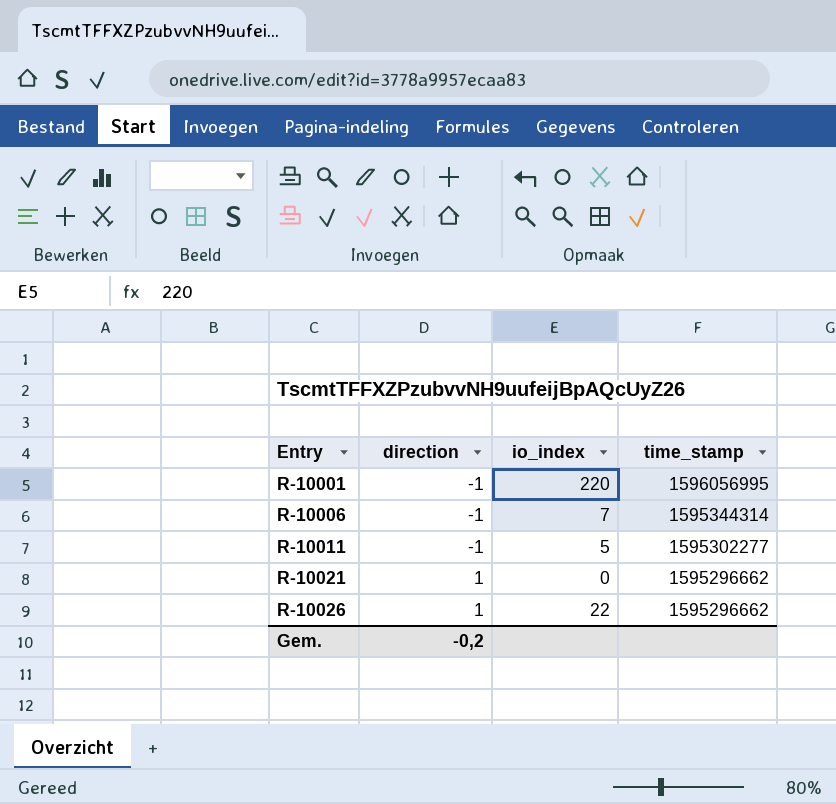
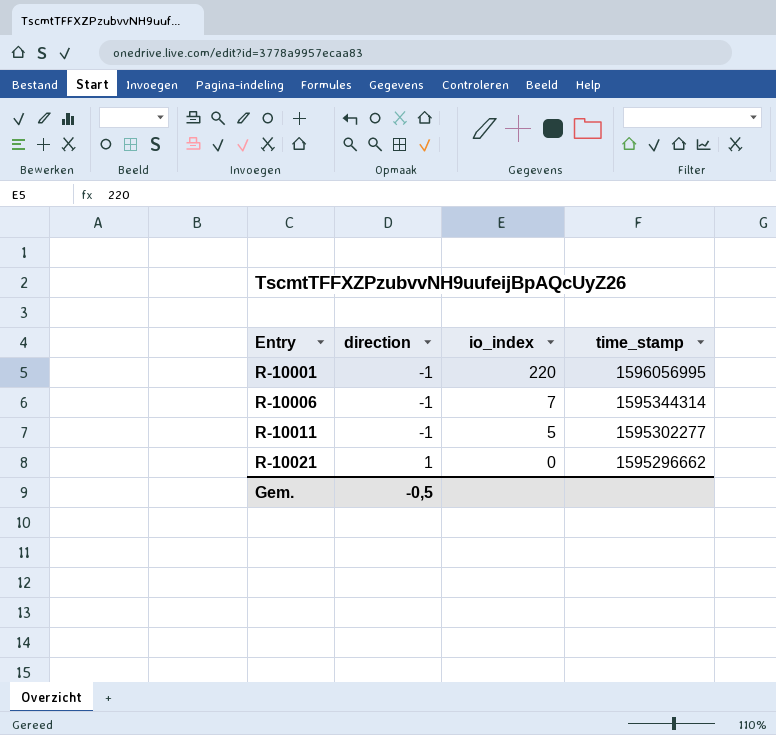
row R-10026: 1 | 22 | 1595296662 -> none
Gem. | direction: -0,2 -> -0,5

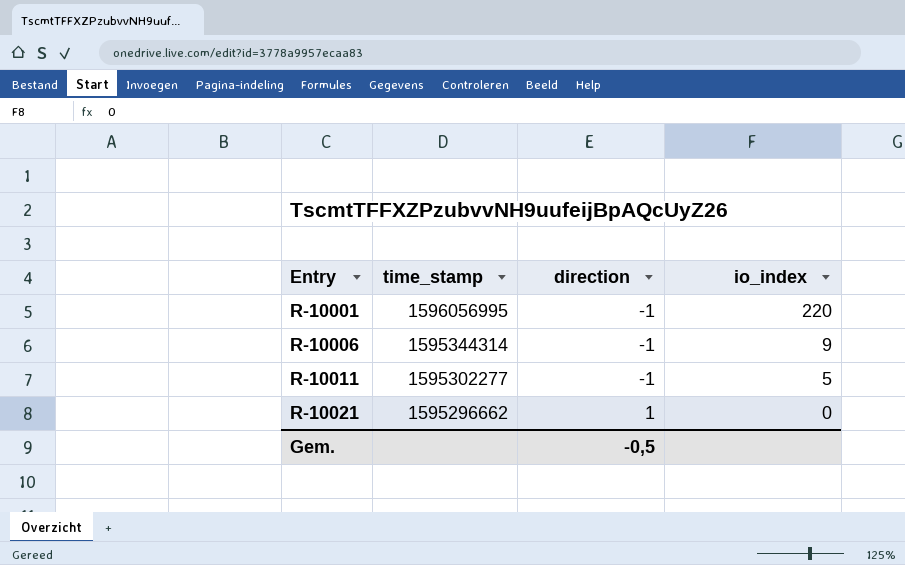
column time_stamp | position: 4 -> 2
R-10006 | io_index: 7 -> 9

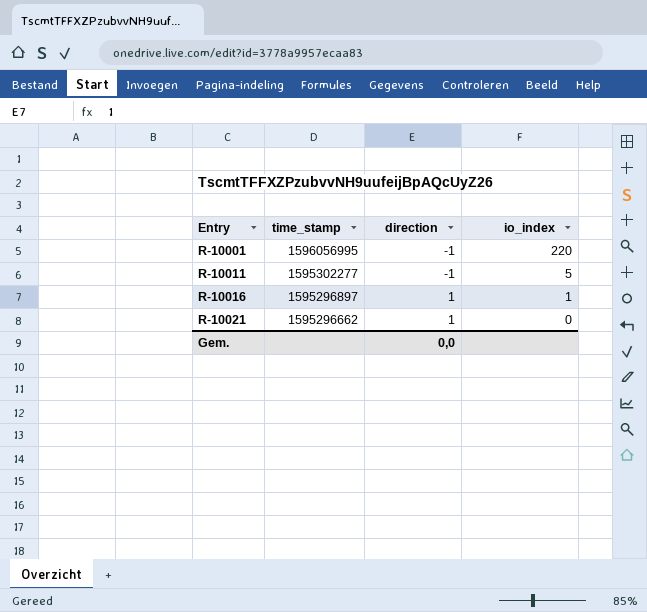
row R-10006: 1595344314 | -1 | 9 -> none
row R-10016: none -> 1595296897 | 1 | 1
Gem. | direction: -0,5 -> 0,0

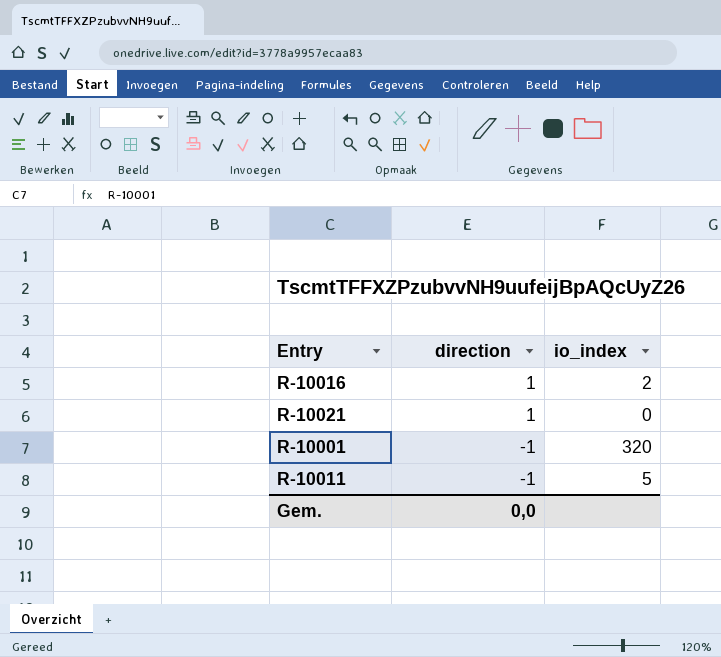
row order: Entry ascending -> direction descending
column time_stamp | position: 2 -> none
R-10016 | io_index: 1 -> 2
R-10001 | io_index: 220 -> 320

